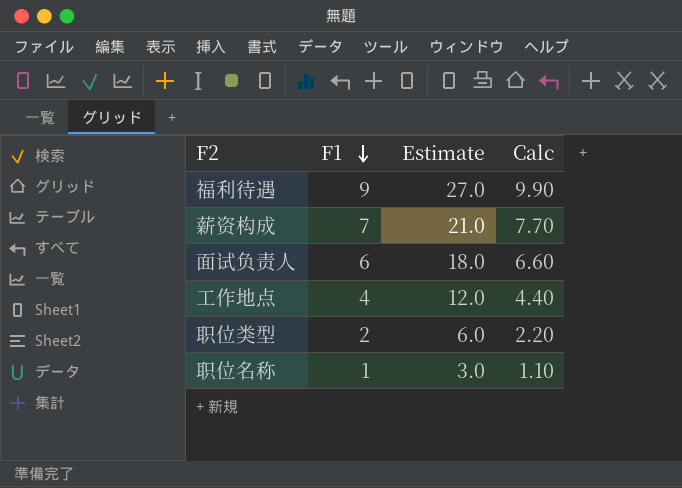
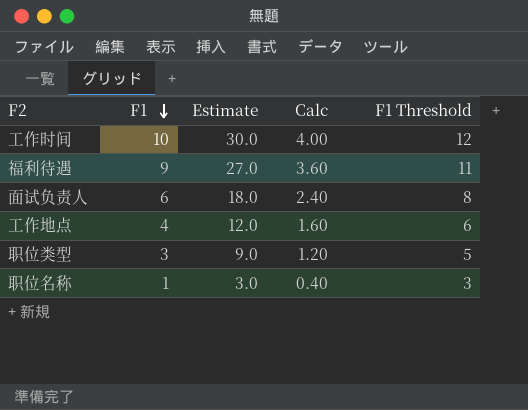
column Calc | formula: [F1] * 1.1 -> [F1] * 0.4
column F1 Threshold | formula: none -> [F1] + 2
row 薪资构成: 7 | 21.0 | 7.70 -> none
row 工作时间: none -> 10 | 30.0 | 4.00 | 12
职位类型 | F1: 2 -> 3
职位类型 | Estimate: 6.0 -> 9.0

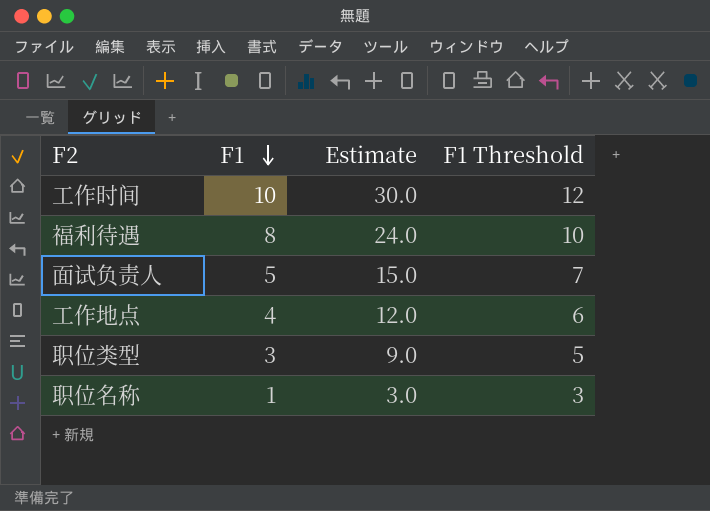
column Calc | formula: [F1] * 0.4 -> none
福利待遇 | F1: 9 -> 8
福利待遇 | Estimate: 27.0 -> 24.0
福利待遇 | F1 Threshold: 11 -> 10
面试负责人 | F1: 6 -> 5
面试负责人 | Estimate: 18.0 -> 15.0
面试负责人 | F1 Threshold: 8 -> 7

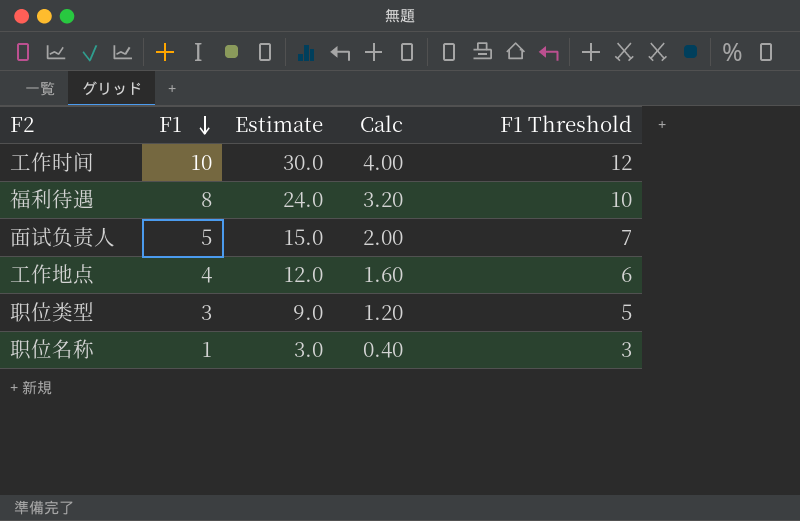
column Calc | formula: none -> [F1] * 0.4

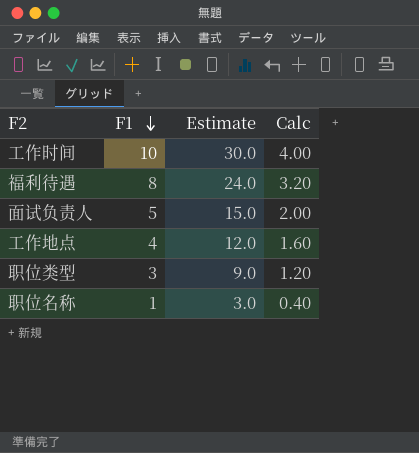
column F1 Threshold | formula: [F1] + 2 -> none

